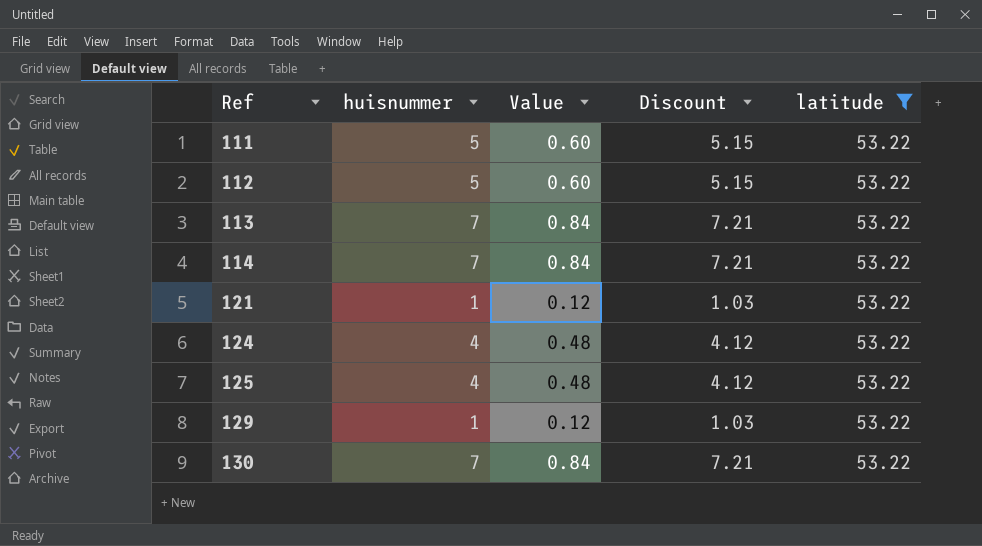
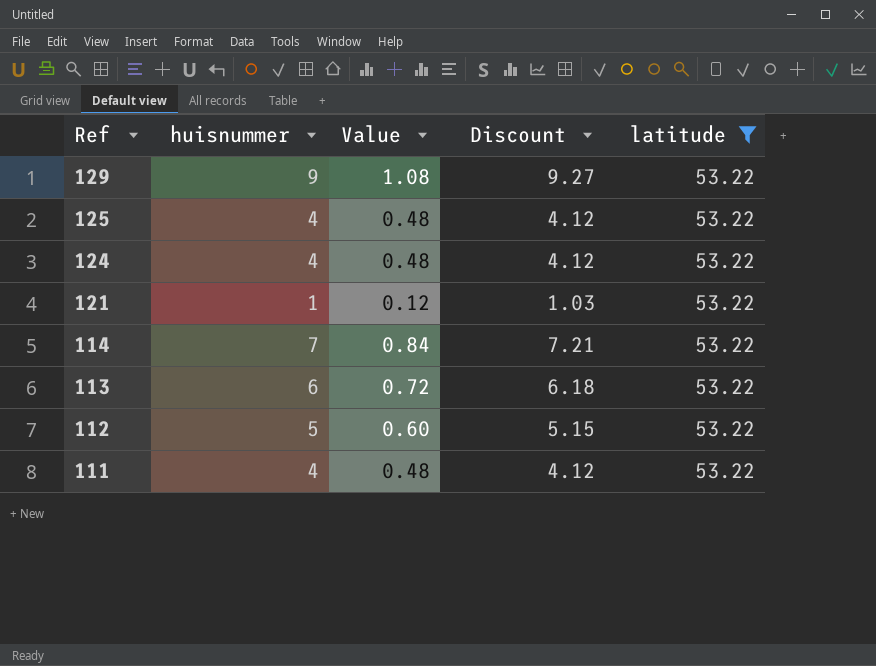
row order: Ref ascending -> Ref descending
row 130: 7 | 0.84 | 7.21 | 53.22 -> none
129 | huisnummer: 1 -> 9
129 | Value: 0.12 -> 1.08
129 | Discount: 1.03 -> 9.27
113 | huisnummer: 7 -> 6
113 | Value: 0.84 -> 0.72
113 | Discount: 7.21 -> 6.18
111 | huisnummer: 5 -> 4
111 | Value: 0.60 -> 0.48
111 | Discount: 5.15 -> 4.12

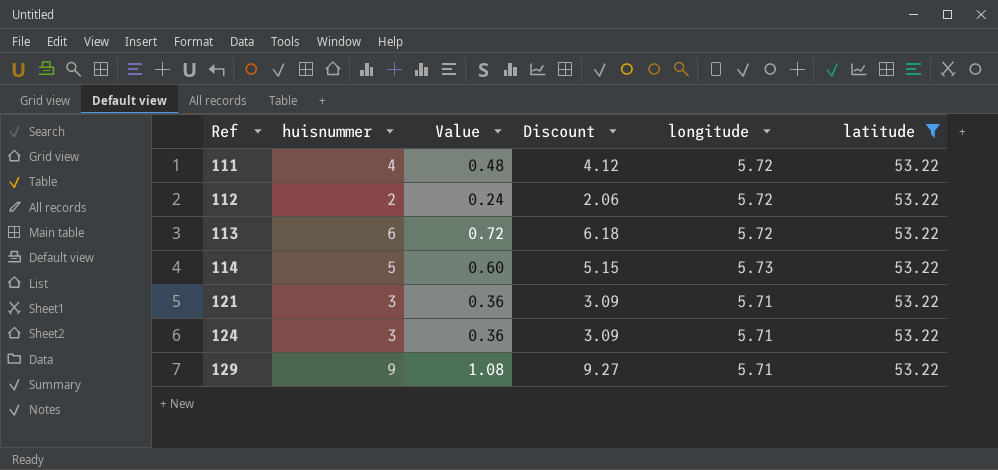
row order: Ref descending -> Ref ascending
column longitude | position: none -> 5
row 125: 4 | 0.48 | 4.12 | 53.22 -> none
112 | huisnummer: 5 -> 2
112 | Value: 0.60 -> 0.24
112 | Discount: 5.15 -> 2.06
114 | huisnummer: 7 -> 5
114 | Value: 0.84 -> 0.60
114 | Discount: 7.21 -> 5.15
121 | huisnummer: 1 -> 3
121 | Value: 0.12 -> 0.36
121 | Discount: 1.03 -> 3.09
124 | huisnummer: 4 -> 3
124 | Value: 0.48 -> 0.36
124 | Discount: 4.12 -> 3.09

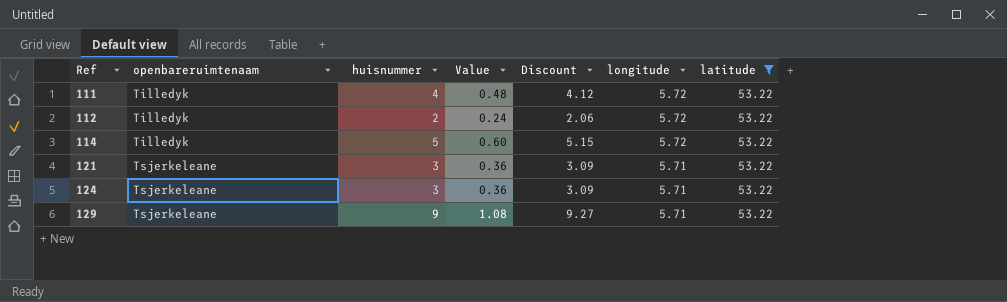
column openbareruimtenaam | position: none -> 2
row 113: 6 | 0.72 | 6.18 | 5.72 | 53.22 -> none
114 | longitude: 5.73 -> 5.72

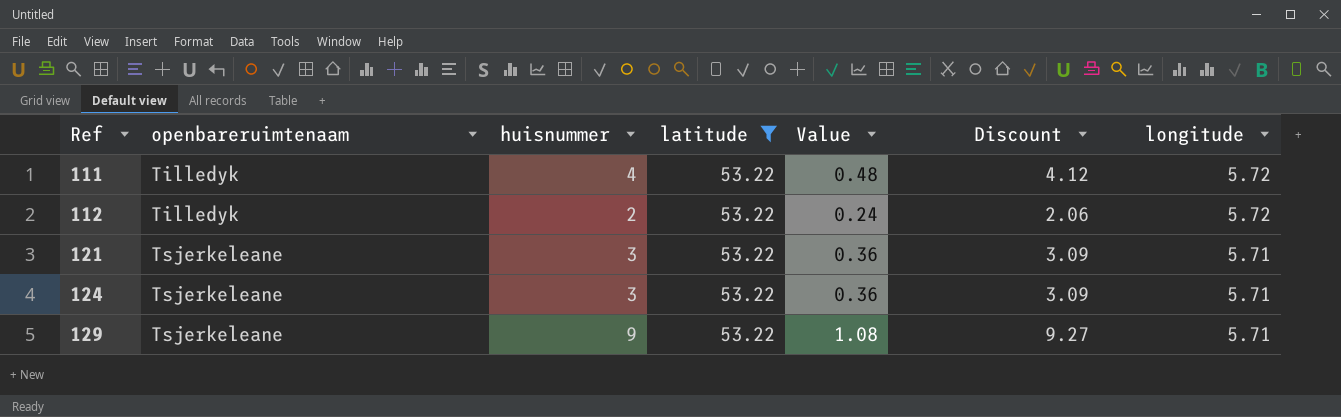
column latitude | position: 7 -> 4
row 114: Tilledyk | 5 | 0.60 | 5.15 | 5.72 | 53.22 -> none

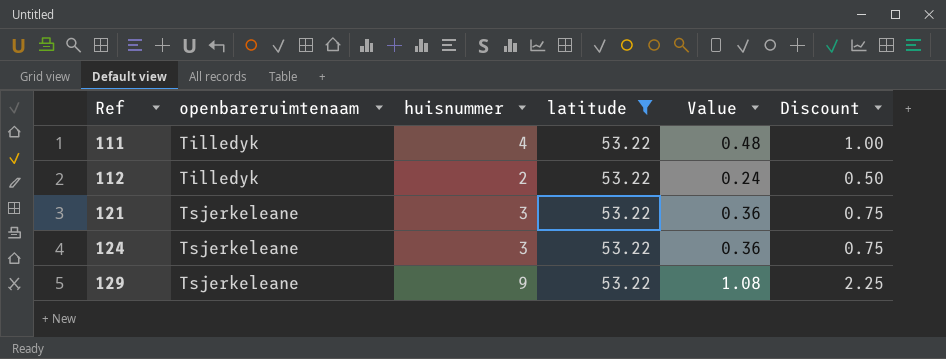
column longitude | position: 7 -> none
column Discount | formula: [huisnummer] * 1.03 -> [huisnummer] * 0.25

